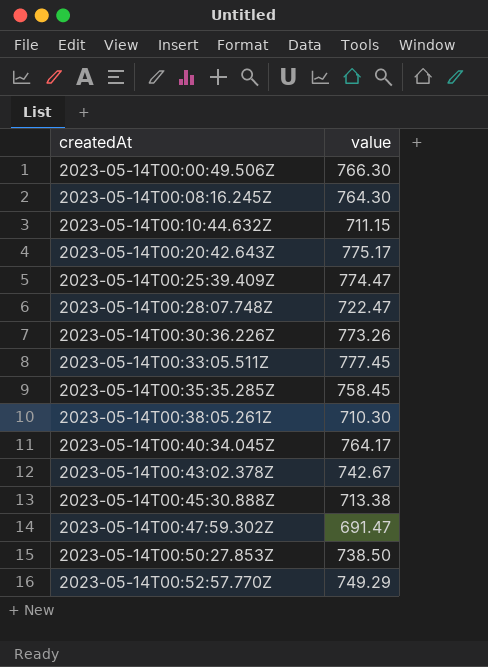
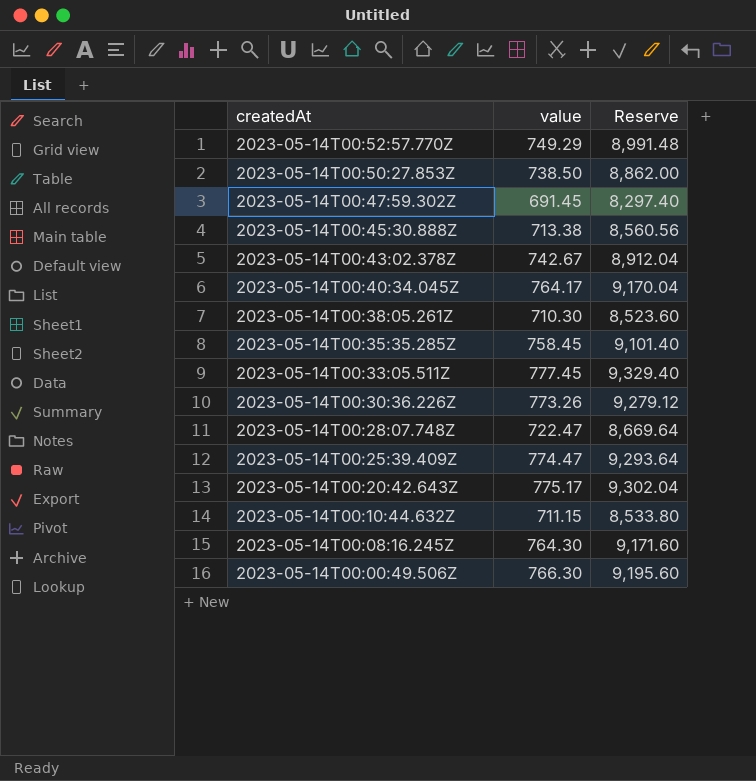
row order: createdAt ascending -> createdAt descending
column Reserve | formula: none -> [value] * 12
2023-05-14T00:47:59.302Z | value: 691.47 -> 691.45

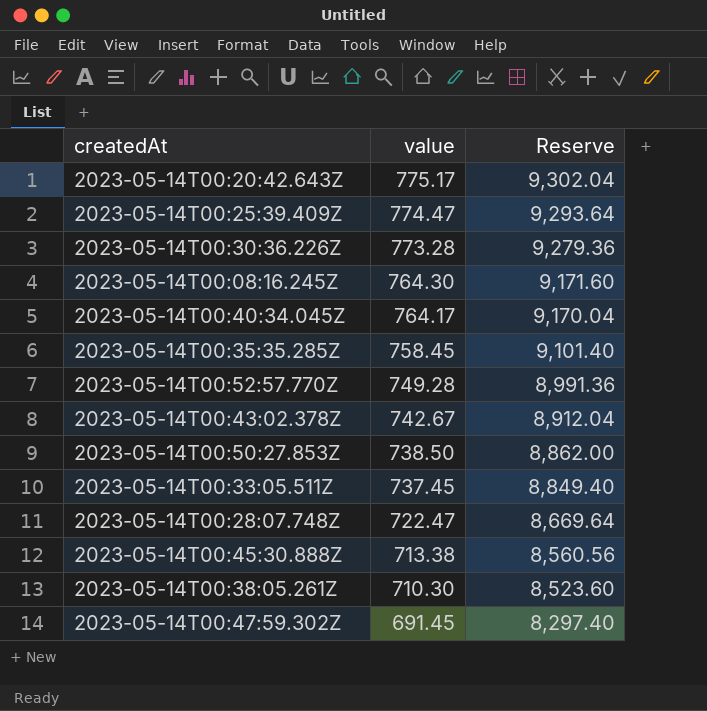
row order: createdAt descending -> value descending
row 2023-05-14T00:10:44.632Z: 711.15 | 8,533.80 -> none
row 2023-05-14T00:00:49.506Z: 766.30 | 9,195.60 -> none
2023-05-14T00:30:36.226Z | value: 773.26 -> 773.28
2023-05-14T00:30:36.226Z | Reserve: 9,279.12 -> 9,279.36
2023-05-14T00:52:57.770Z | value: 749.29 -> 749.28
2023-05-14T00:52:57.770Z | Reserve: 8,991.48 -> 8,991.36
2023-05-14T00:33:05.511Z | value: 777.45 -> 737.45
2023-05-14T00:33:05.511Z | Reserve: 9,329.40 -> 8,849.40

